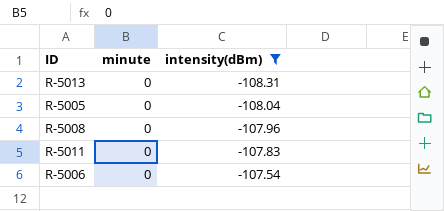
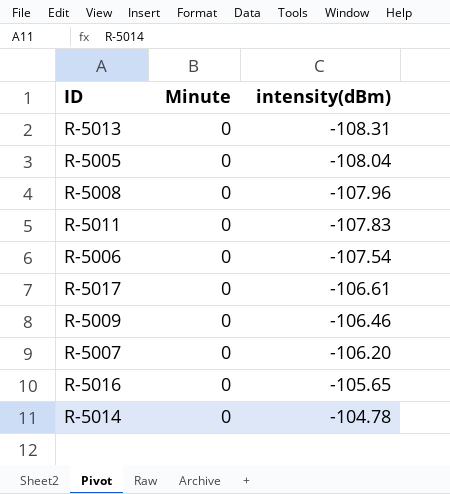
filter: intensity(dBm) <= -107.54 -> none
column name: minute -> Minute

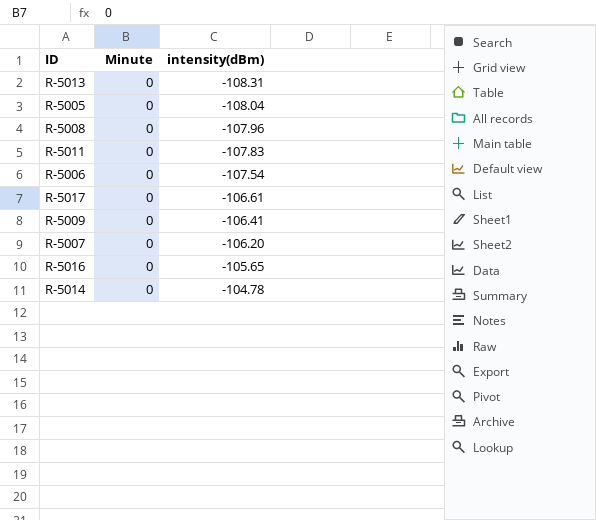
R-5009 | intensity(dBm): -106.46 -> -106.41

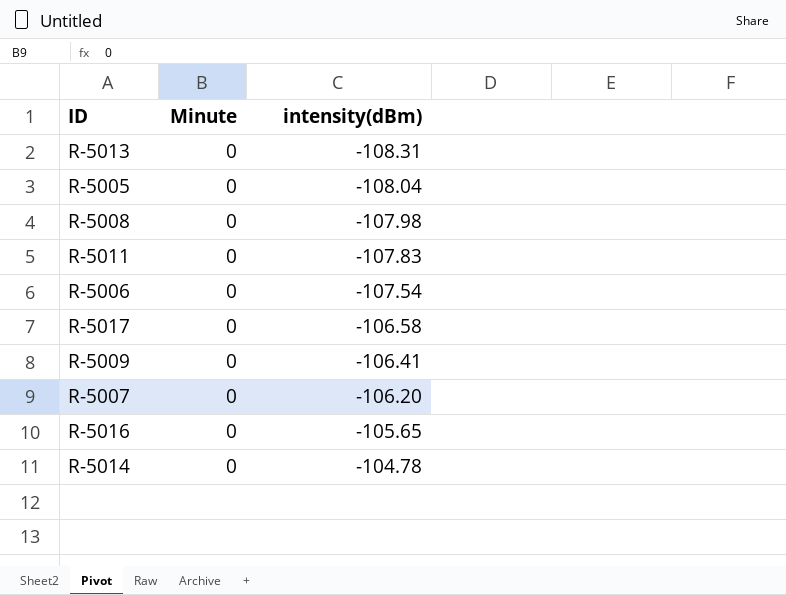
R-5008 | intensity(dBm): -107.96 -> -107.98
R-5017 | intensity(dBm): -106.61 -> -106.58

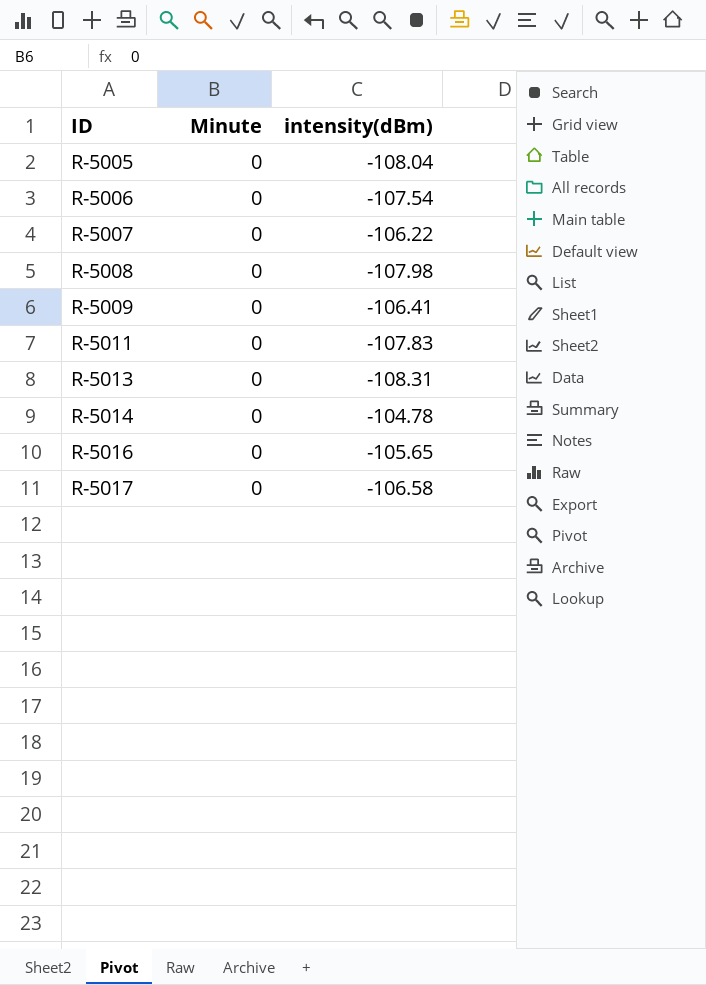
row order: intensity(dBm) ascending -> ID ascending
R-5007 | intensity(dBm): -106.20 -> -106.22

